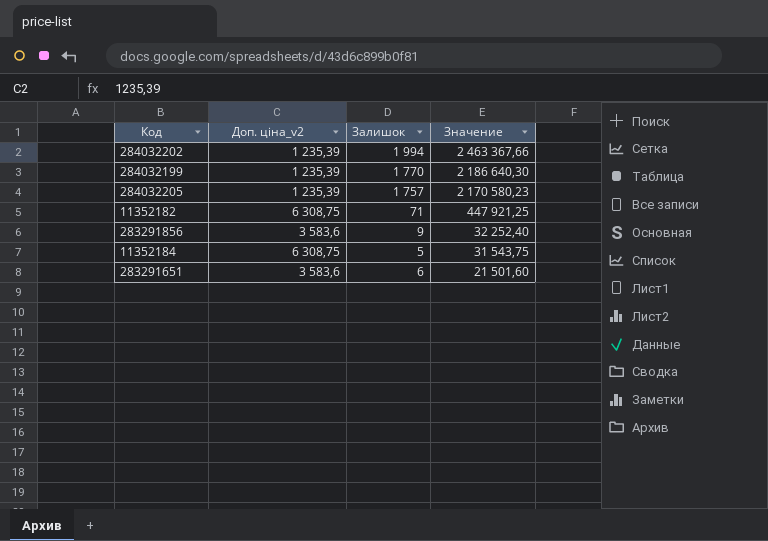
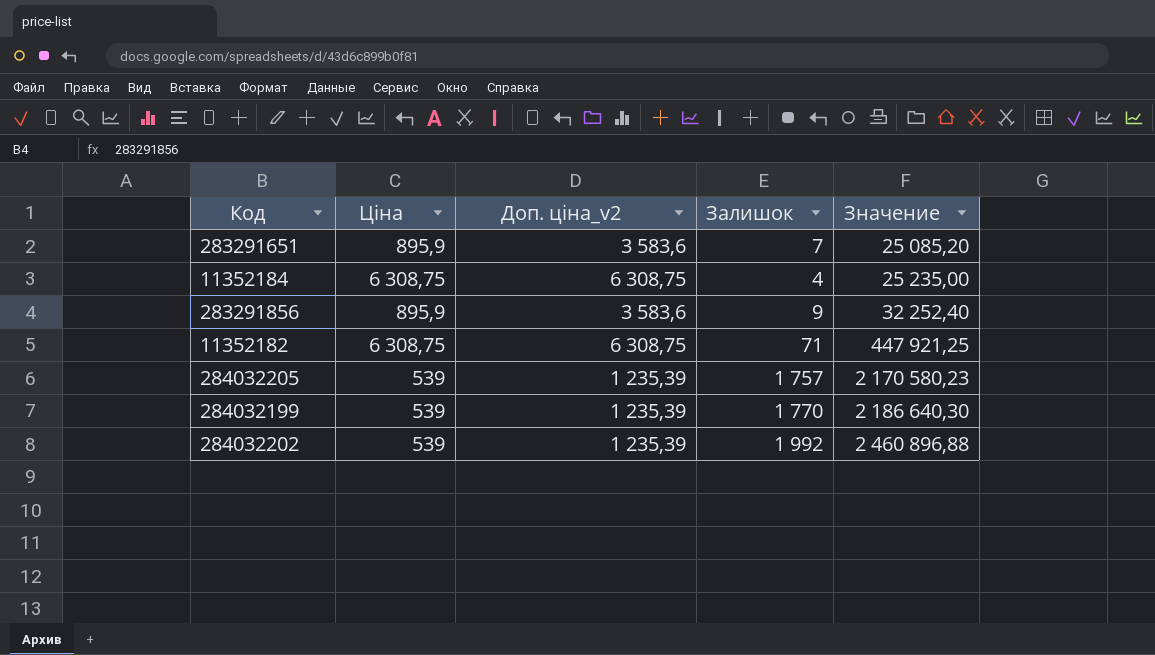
row order: Значение descending -> Значение ascending
column Ціна | position: none -> 2
283291651 | Залишок: 6 -> 7
283291651 | Значение: 21 501,60 -> 25 085,20
11352184 | Залишок: 5 -> 4
11352184 | Значение: 31 543,75 -> 25 235,00
284032202 | Залишок: 1 994 -> 1 992
284032202 | Значение: 2 463 367,66 -> 2 460 896,88

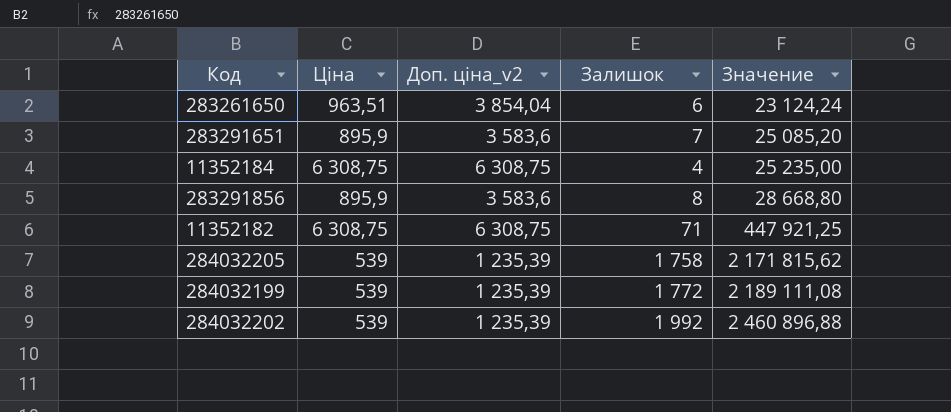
row 283261650: none -> 963,51 | 3 854,04 | 6 | 23 124,24
283291856 | Залишок: 9 -> 8
283291856 | Значение: 32 252,40 -> 28 668,80
284032205 | Залишок: 1 757 -> 1 758
284032205 | Значение: 2 170 580,23 -> 2 171 815,62
284032199 | Залишок: 1 770 -> 1 772
284032199 | Значение: 2 186 640,30 -> 2 189 111,08

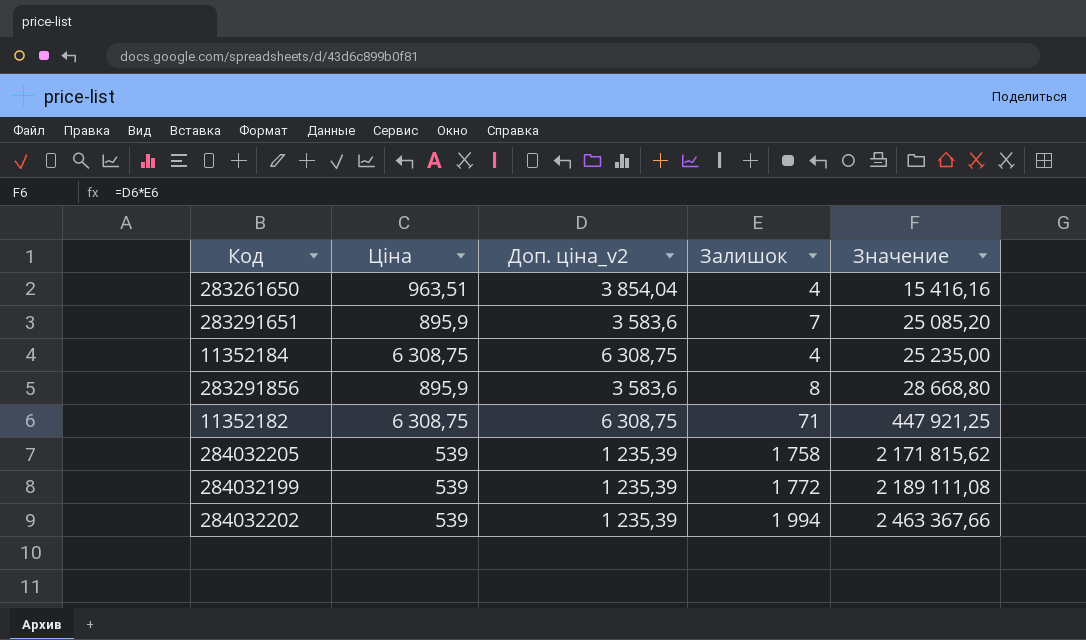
283261650 | Залишок: 6 -> 4
283261650 | Значение: 23 124,24 -> 15 416,16
284032202 | Залишок: 1 992 -> 1 994
284032202 | Значение: 2 460 896,88 -> 2 463 367,66

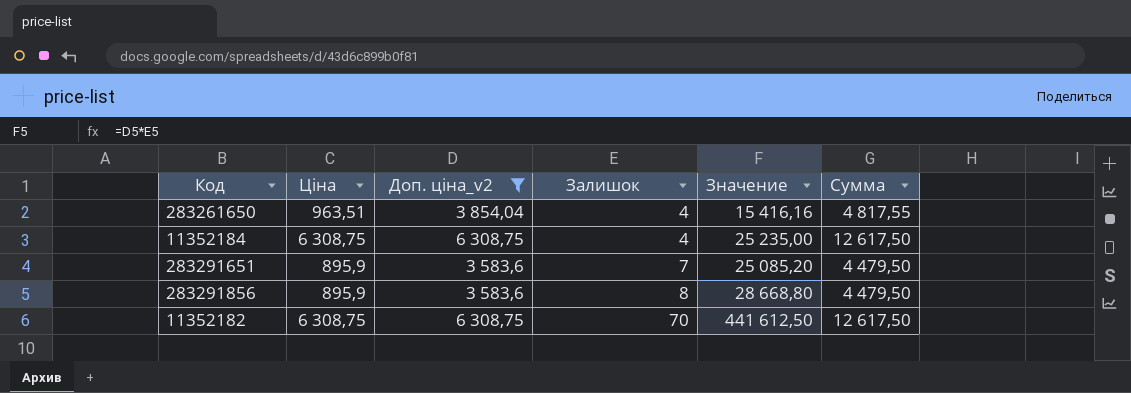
filter: none -> Доп. ціна_v2 != 1 235,39
row order: Значение ascending -> Залишок ascending
column Сумма | formula: none -> [Ціна] + [Доп. ціна_v2]
11352182 | Залишок: 71 -> 70
11352182 | Значение: 447 921,25 -> 441 612,50

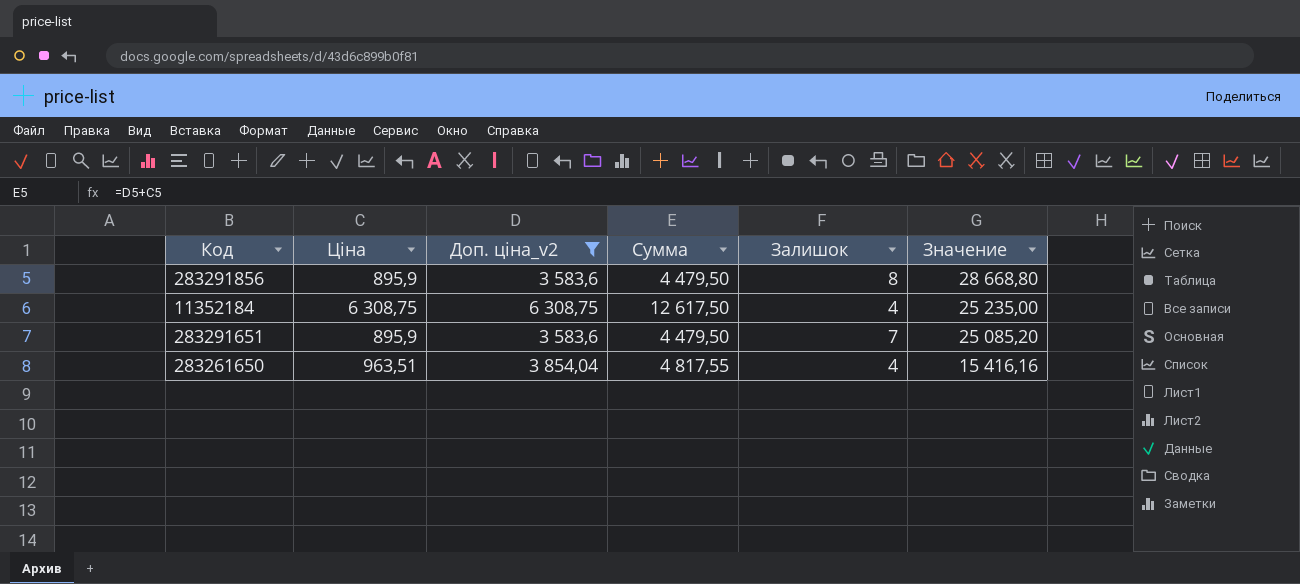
row order: Залишок ascending -> Значение descending
column Сумма | position: 6 -> 4
row 11352182: 6 308,75 | 6 308,75 | 70 | 441 612,50 | 12 617,50 -> none

